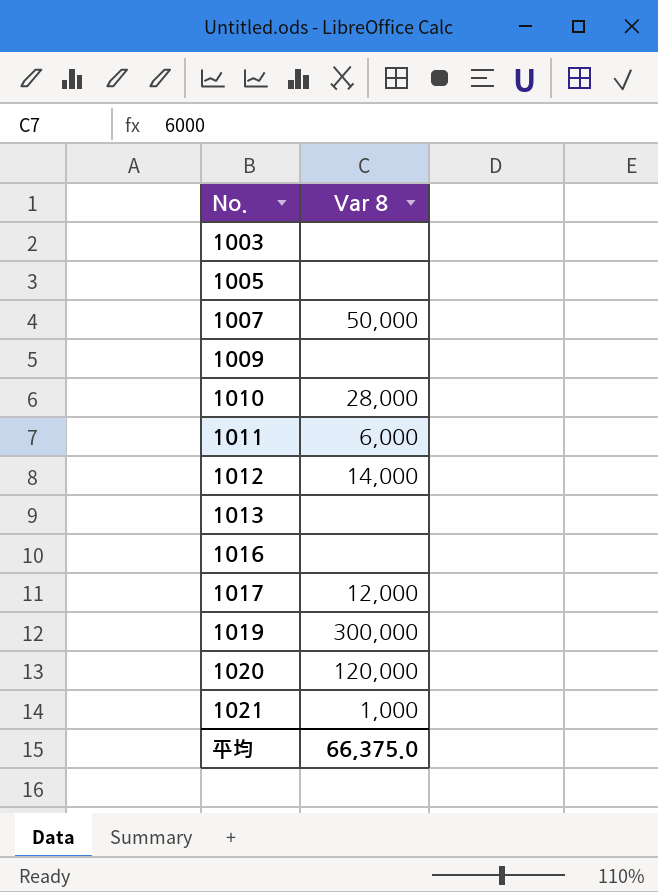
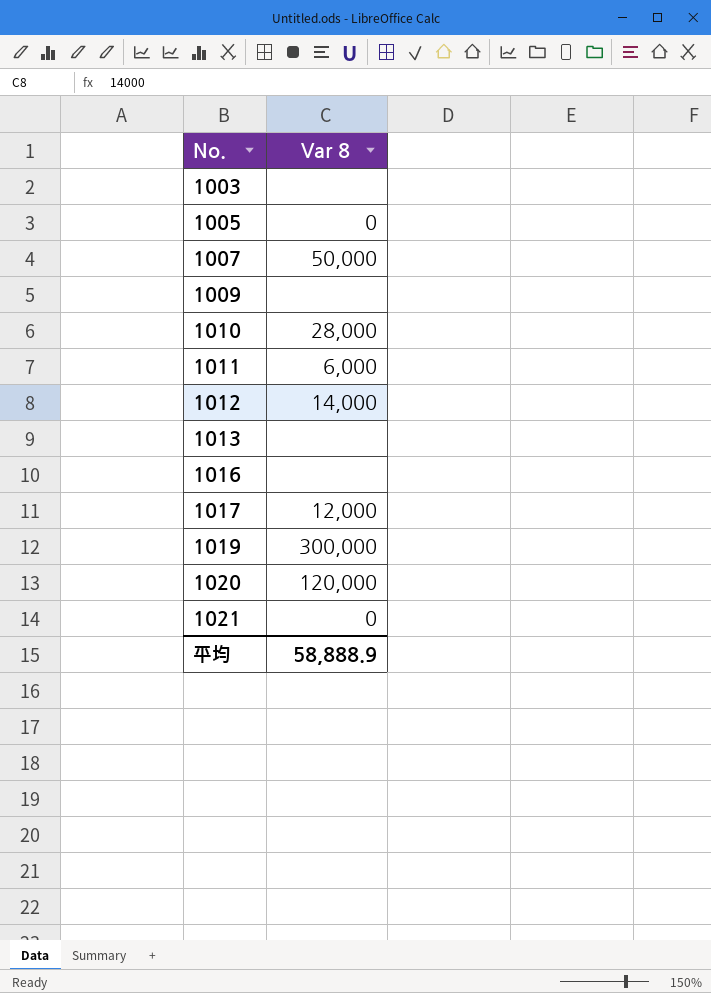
1005 | Var 8: none -> 0
1021 | Var 8: 1,000 -> 0
平均 | Var 8: 66,375.0 -> 58,888.9

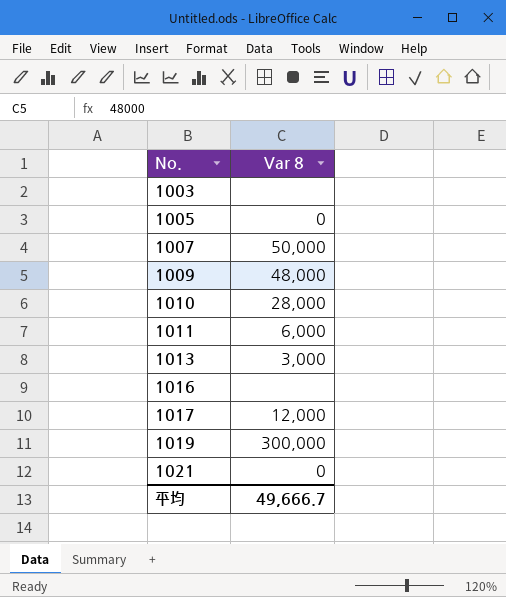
row 1012: 14,000 -> none
row 1020: 120,000 -> none
1009 | Var 8: none -> 48,000
1013 | Var 8: none -> 3,000
平均 | Var 8: 58,888.9 -> 49,666.7

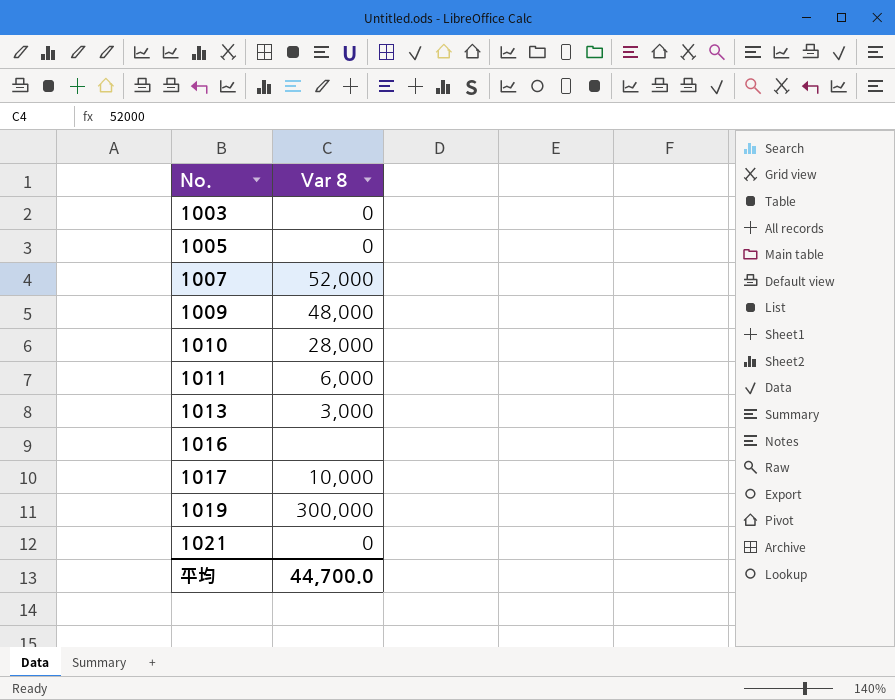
1003 | Var 8: none -> 0
1007 | Var 8: 50,000 -> 52,000
1017 | Var 8: 12,000 -> 10,000
平均 | Var 8: 49,666.7 -> 44,700.0

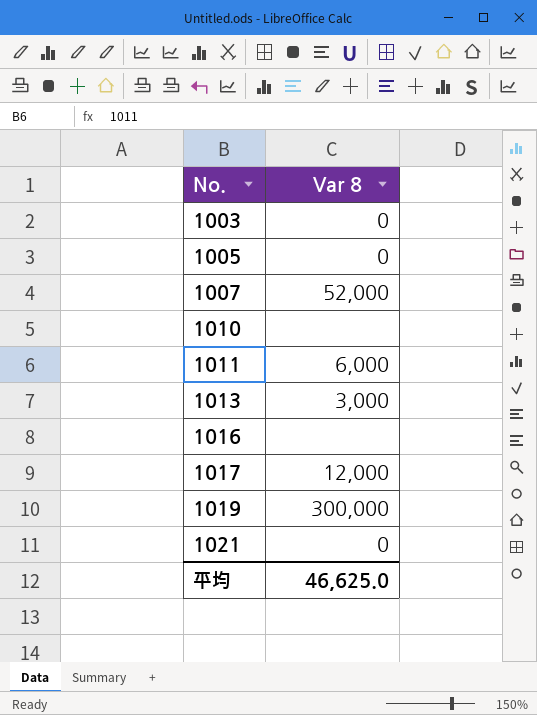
row 1009: 48,000 -> none
1010 | Var 8: 28,000 -> none
1017 | Var 8: 10,000 -> 12,000
平均 | Var 8: 44,700.0 -> 46,625.0

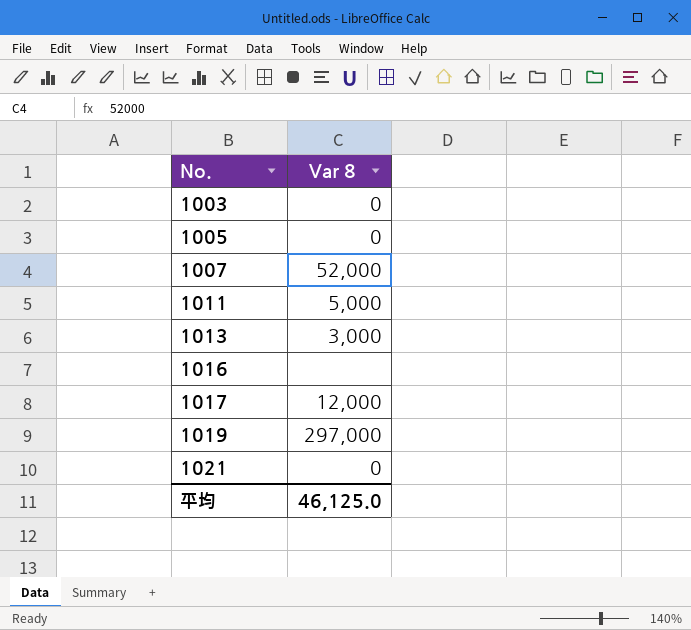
row 1010: none -> none
1011 | Var 8: 6,000 -> 5,000
1019 | Var 8: 300,000 -> 297,000
平均 | Var 8: 46,625.0 -> 46,125.0

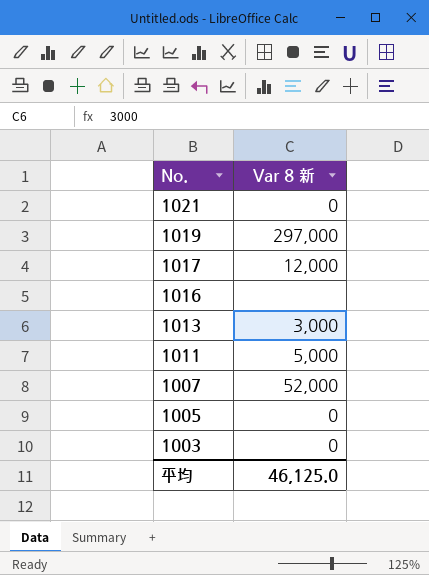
row order: No. ascending -> No. descending
column name: Var 8 -> Var 8 新

